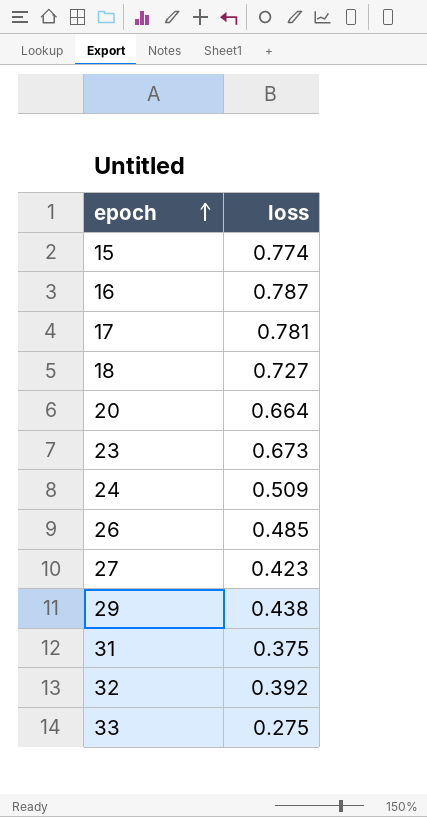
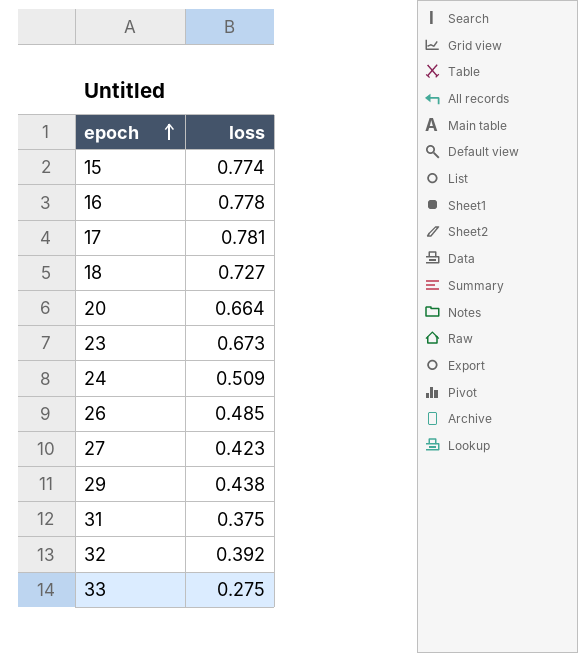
16 | loss: 0.787 -> 0.778

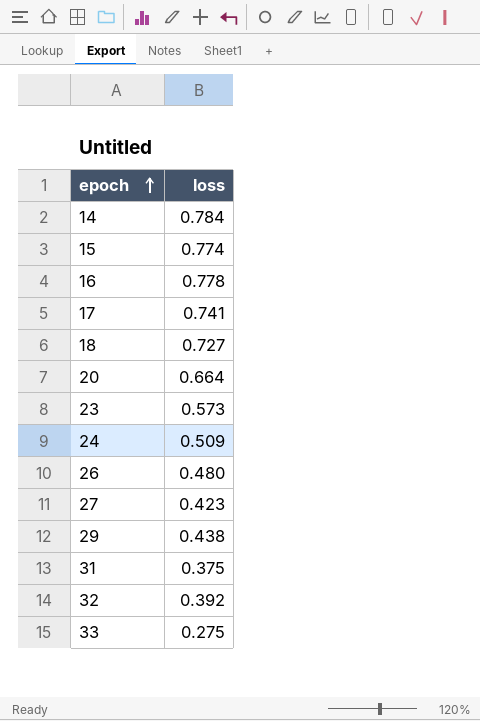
row 14: none -> 0.784
17 | loss: 0.781 -> 0.741
23 | loss: 0.673 -> 0.573
26 | loss: 0.485 -> 0.480

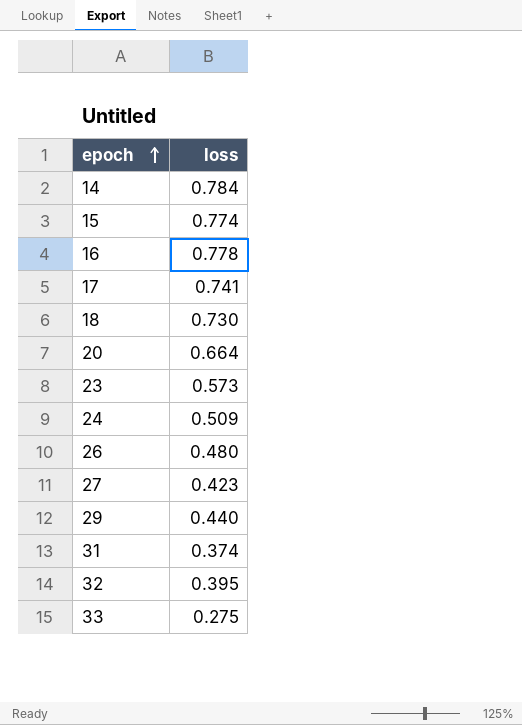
18 | loss: 0.727 -> 0.730
29 | loss: 0.438 -> 0.440
31 | loss: 0.375 -> 0.374
32 | loss: 0.392 -> 0.395

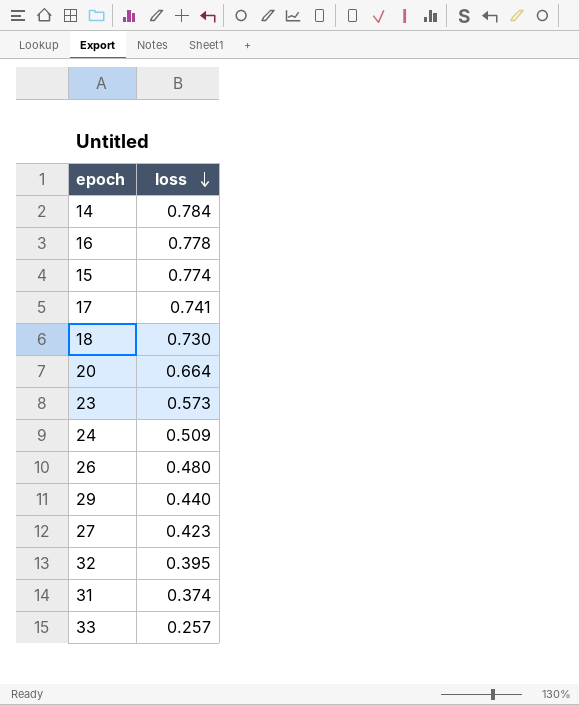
row order: epoch ascending -> loss descending
33 | loss: 0.275 -> 0.257

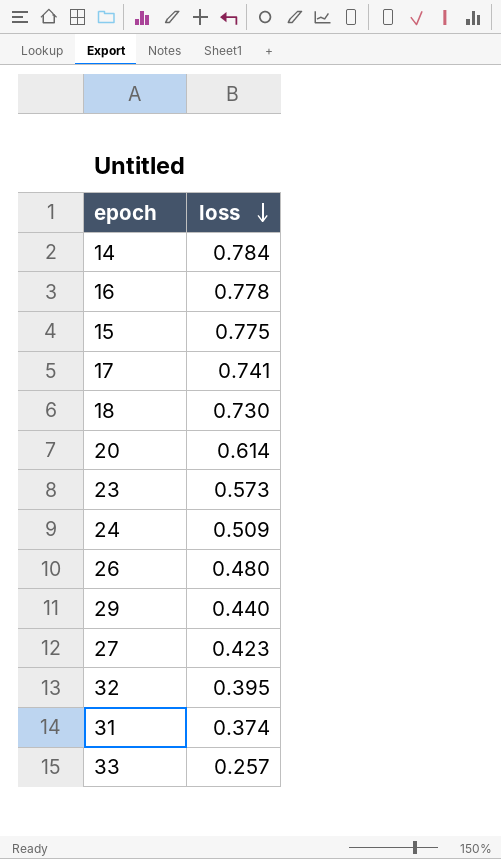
15 | loss: 0.774 -> 0.775
20 | loss: 0.664 -> 0.614

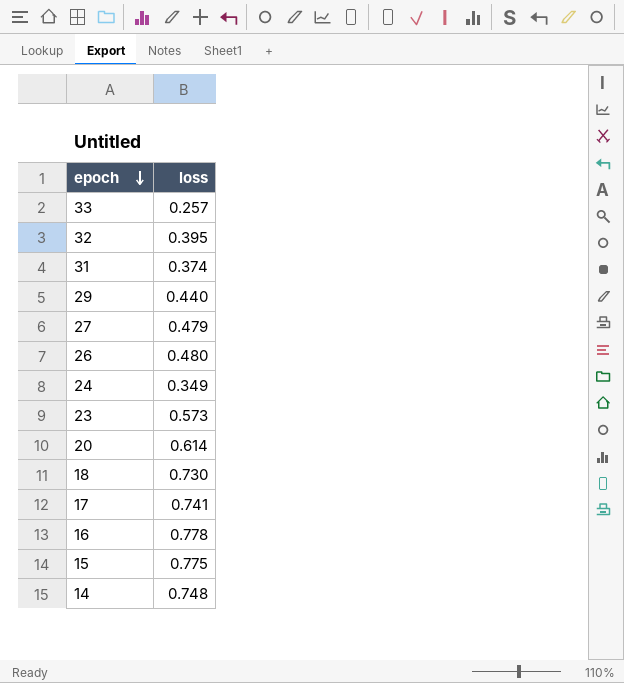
row order: loss descending -> epoch descending
27 | loss: 0.423 -> 0.479
24 | loss: 0.509 -> 0.349
14 | loss: 0.784 -> 0.748

